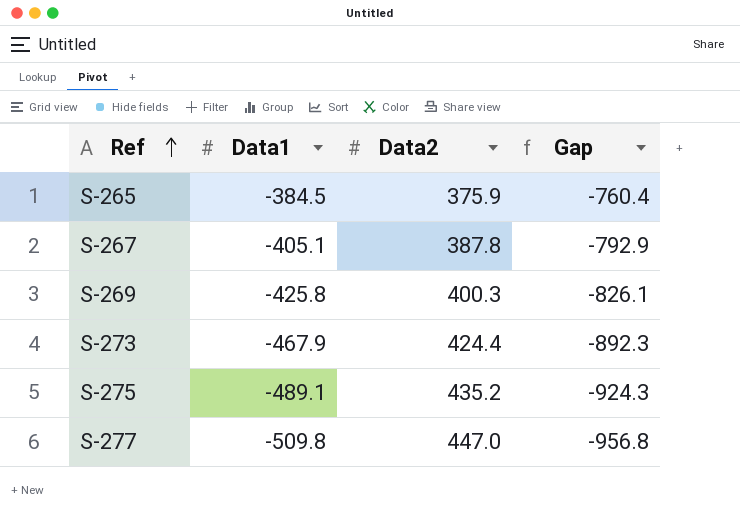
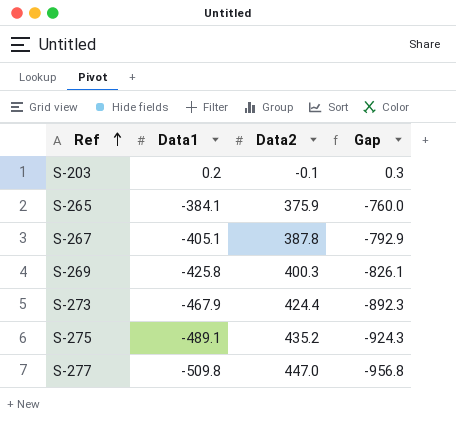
row S-203: none -> 0.2 | -0.1 | 0.3
S-265 | Data1: -384.5 -> -384.1
S-265 | Gap: -760.4 -> -760.0

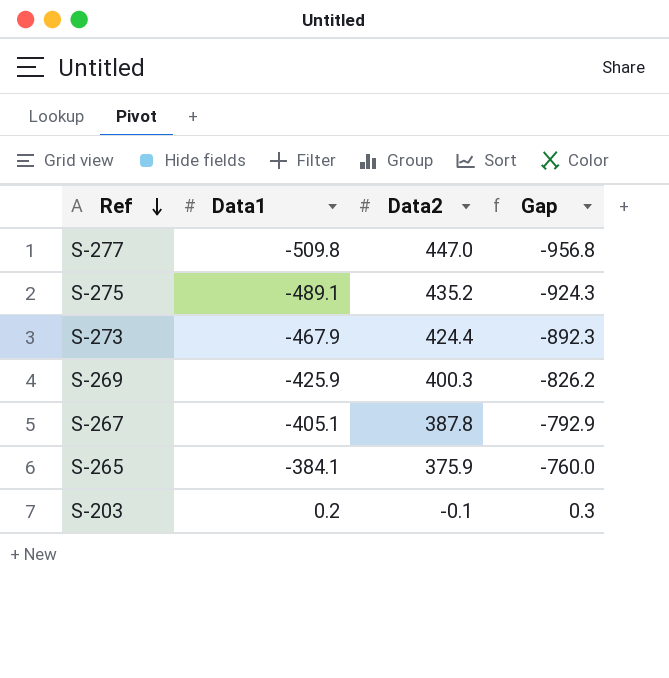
row order: Ref ascending -> Ref descending
S-269 | Data1: -425.8 -> -425.9
S-269 | Gap: -826.1 -> -826.2

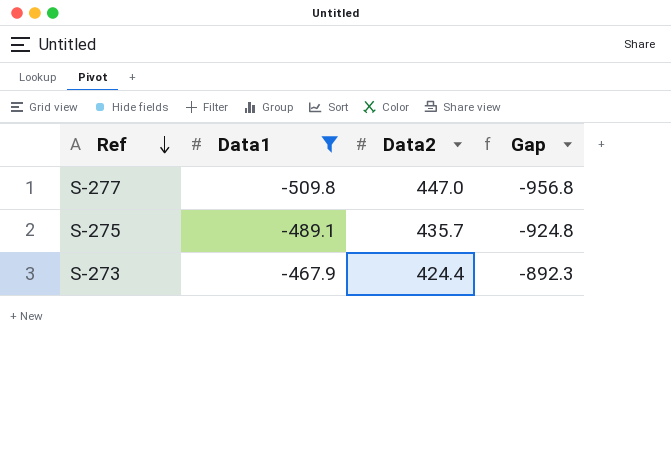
filter: none -> Data1 <= -467.9
S-275 | Data2: 435.2 -> 435.7
S-275 | Gap: -924.3 -> -924.8

